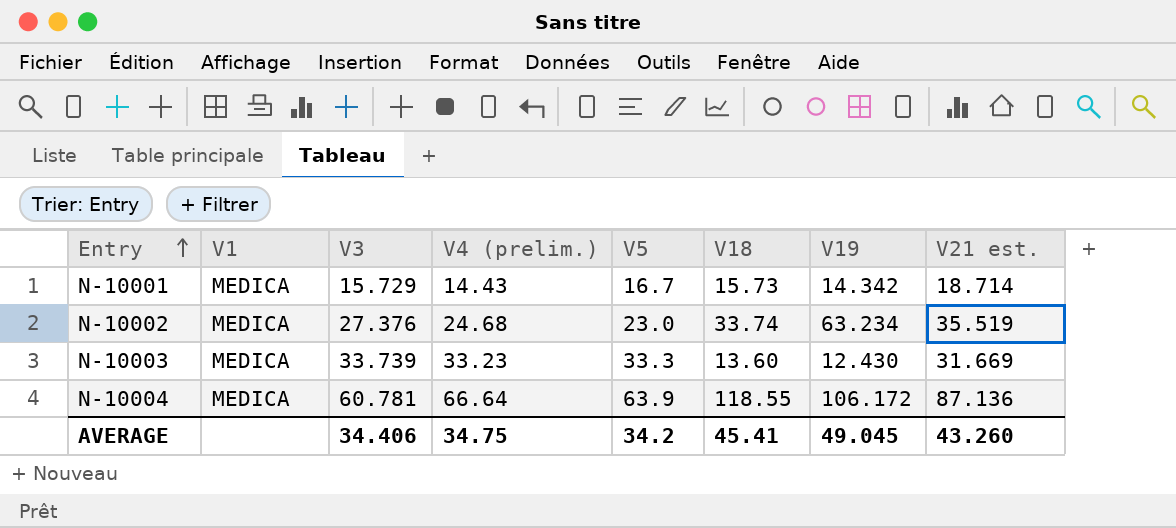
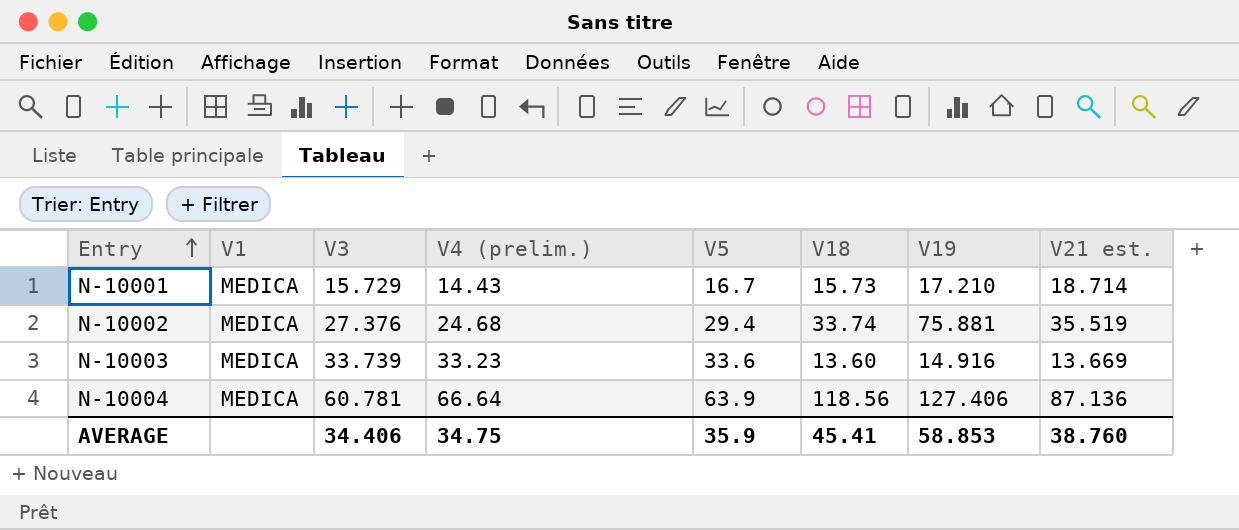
N-10001 | V19: 14.342 -> 17.210
N-10002 | V5: 23.0 -> 29.4
N-10002 | V19: 63.234 -> 75.881
N-10003 | V5: 33.3 -> 33.6
N-10003 | V19: 12.430 -> 14.916
N-10003 | V21 est.: 31.669 -> 13.669
N-10004 | V18: 118.55 -> 118.56
N-10004 | V19: 106.172 -> 127.406
AVERAGE | V5: 34.2 -> 35.9
AVERAGE | V19: 49.045 -> 58.853
AVERAGE | V21 est.: 43.260 -> 38.760

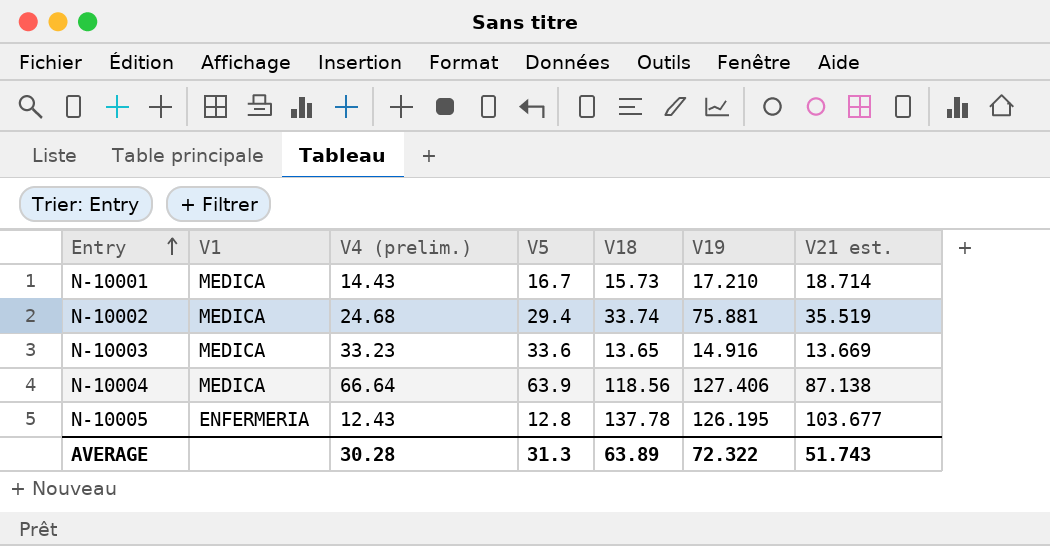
column V3 | position: 3 -> none
N-10003 | V18: 13.60 -> 13.65
N-10004 | V21 est.: 87.136 -> 87.138
row N-10005: none -> ENFERMERIA | 12.43 | 12.8 | 137.78 | 126.195 | 103.677
AVERAGE | V4 (prelim.): 34.75 -> 30.28
AVERAGE | V5: 35.9 -> 31.3
AVERAGE | V18: 45.41 -> 63.89
AVERAGE | V19: 58.853 -> 72.322
AVERAGE | V21 est.: 38.760 -> 51.743

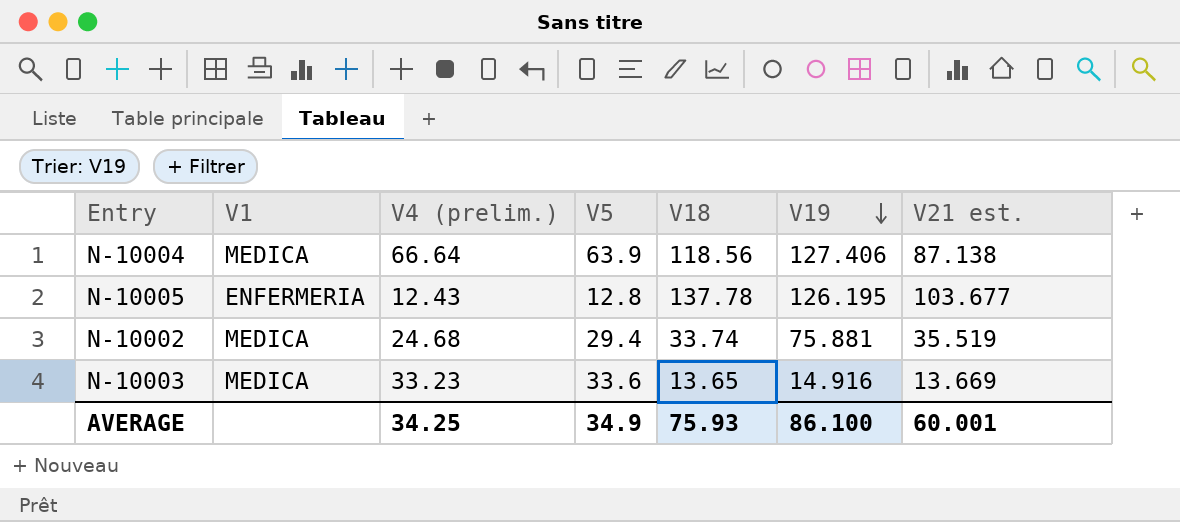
row order: Entry ascending -> V19 descending
row N-10001: MEDICA | 14.43 | 16.7 | 15.73 | 17.210 | 18.714 -> none
AVERAGE | V4 (prelim.): 30.28 -> 34.25
AVERAGE | V5: 31.3 -> 34.9
AVERAGE | V18: 63.89 -> 75.93
AVERAGE | V19: 72.322 -> 86.100
AVERAGE | V21 est.: 51.743 -> 60.001

